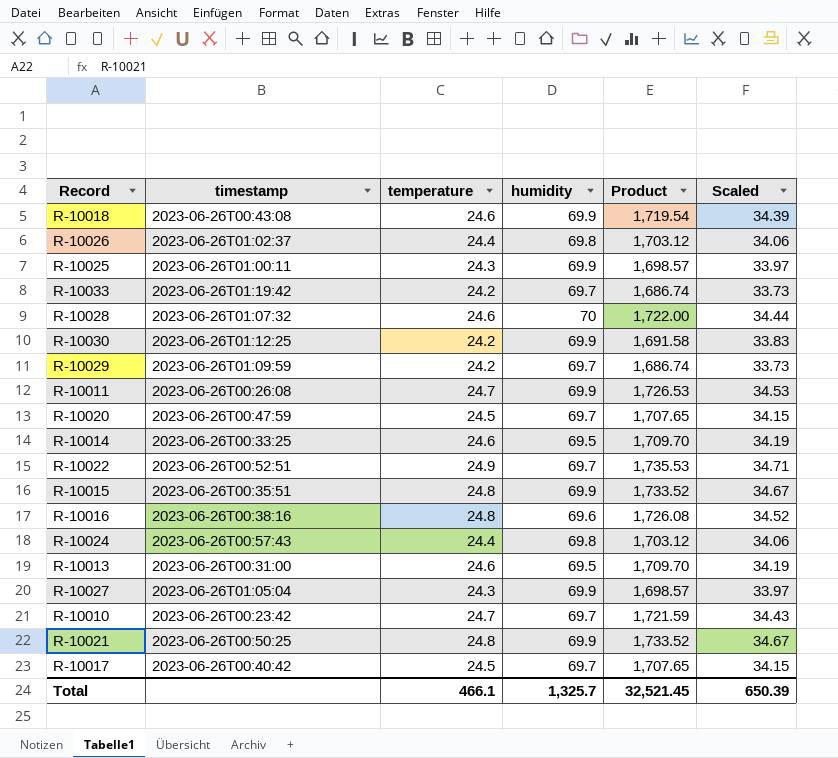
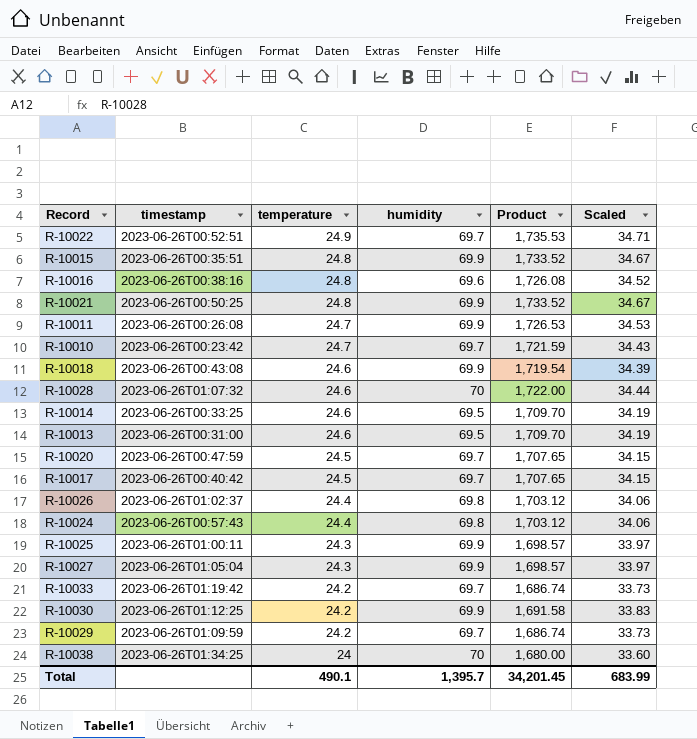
row order: none -> temperature descending
row R-10038: none -> 2023-06-26T01:34:25 | 24 | 70 | 1,680.00 | 33.60
Total | temperature: 466.1 -> 490.1
Total | humidity: 1,325.7 -> 1,395.7
Total | Product: 32,521.45 -> 34,201.45
Total | Scaled: 650.39 -> 683.99

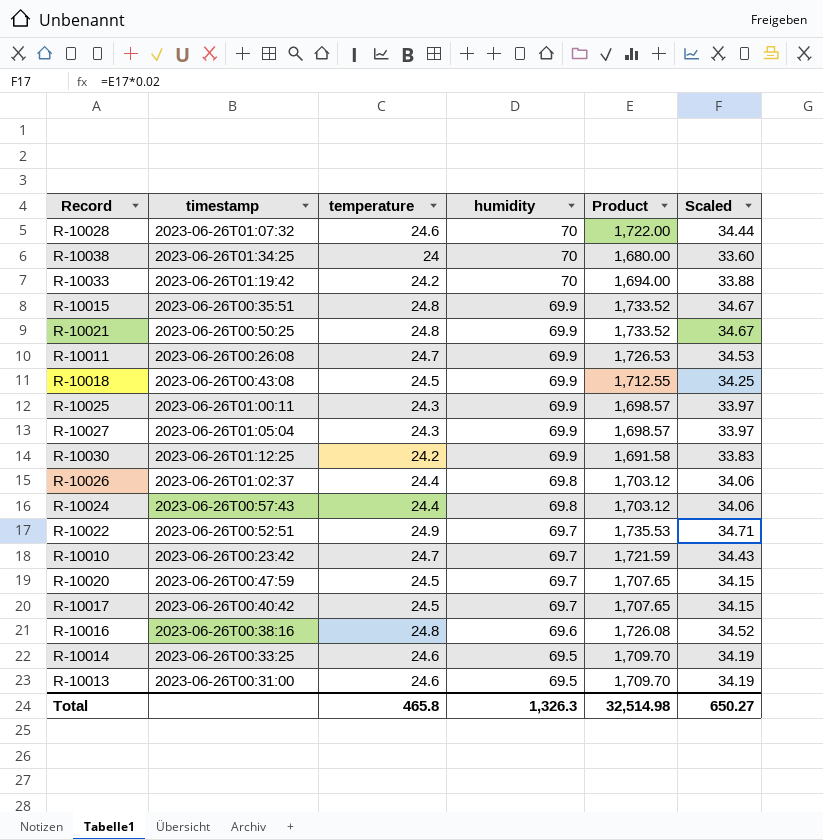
row order: temperature descending -> humidity descending
row R-10029: 2023-06-26T01:09:59 | 24.2 | 69.7 | 1,686.74 | 33.73 -> none
R-10033 | humidity: 69.7 -> 70
R-10033 | Product: 1,686.74 -> 1,694.00
R-10033 | Scaled: 33.73 -> 33.88
R-10018 | temperature: 24.6 -> 24.5
R-10018 | Product: 1,719.54 -> 1,712.55
R-10018 | Scaled: 34.39 -> 34.25
Total | temperature: 490.1 -> 465.8
Total | humidity: 1,395.7 -> 1,326.3
Total | Product: 34,201.45 -> 32,514.98
Total | Scaled: 683.99 -> 650.27

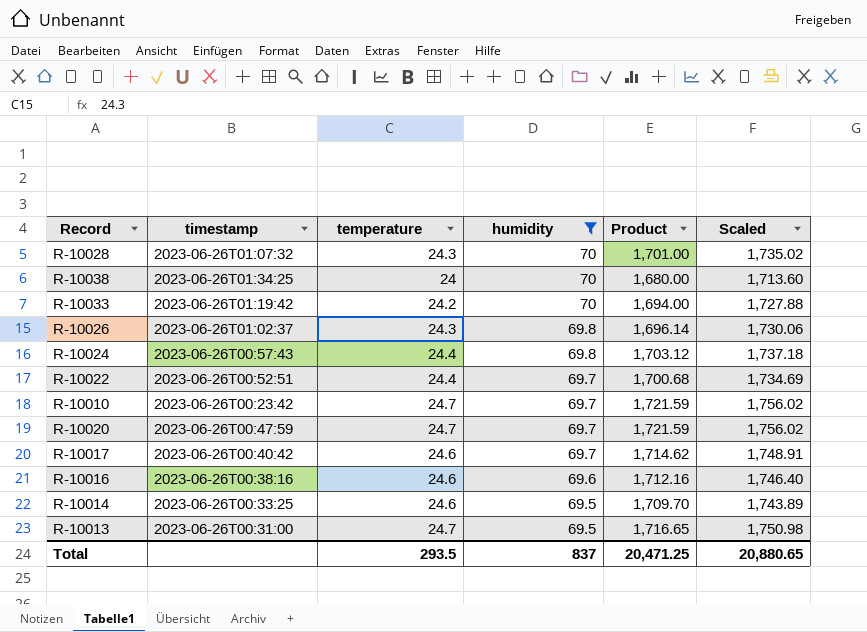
filter: none -> humidity != 69.9
column Scaled | formula: [Product] * 0.02 -> [Product] * 1.02
R-10028 | temperature: 24.6 -> 24.3
R-10028 | Product: 1,722.00 -> 1,701.00
R-10026 | temperature: 24.4 -> 24.3
R-10026 | Product: 1,703.12 -> 1,696.14
R-10022 | temperature: 24.9 -> 24.4
R-10022 | Product: 1,735.53 -> 1,700.68
R-10020 | temperature: 24.5 -> 24.7
R-10020 | Product: 1,707.65 -> 1,721.59
R-10017 | temperature: 24.5 -> 24.6
R-10017 | Product: 1,707.65 -> 1,714.62
R-10016 | temperature: 24.8 -> 24.6
R-10016 | Product: 1,726.08 -> 1,712.16
R-10013 | temperature: 24.6 -> 24.7
R-10013 | Product: 1,709.70 -> 1,716.65
Total | temperature: 465.8 -> 293.5
Total | humidity: 1,326.3 -> 837
Total | Product: 32,514.98 -> 20,471.25
Total | Scaled: 650.27 -> 20,880.65

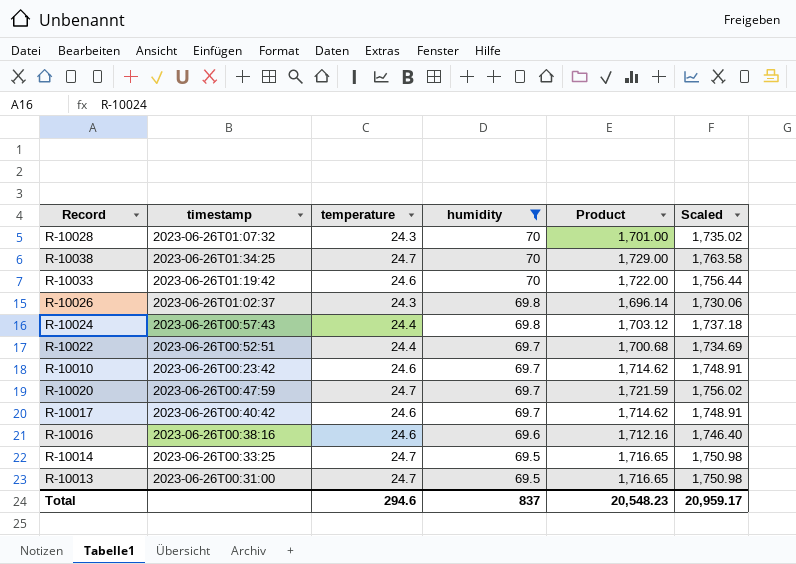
R-10038 | temperature: 24 -> 24.7
R-10038 | Product: 1,680.00 -> 1,729.00
R-10038 | Scaled: 1,713.60 -> 1,763.58
R-10033 | temperature: 24.2 -> 24.6
R-10033 | Product: 1,694.00 -> 1,722.00
R-10033 | Scaled: 1,727.88 -> 1,756.44
R-10010 | temperature: 24.7 -> 24.6
R-10010 | Product: 1,721.59 -> 1,714.62
R-10010 | Scaled: 1,756.02 -> 1,748.91
R-10014 | temperature: 24.6 -> 24.7
R-10014 | Product: 1,709.70 -> 1,716.65
R-10014 | Scaled: 1,743.89 -> 1,750.98
Total | temperature: 293.5 -> 294.6
Total | Product: 20,471.25 -> 20,548.23
Total | Scaled: 20,880.65 -> 20,959.17

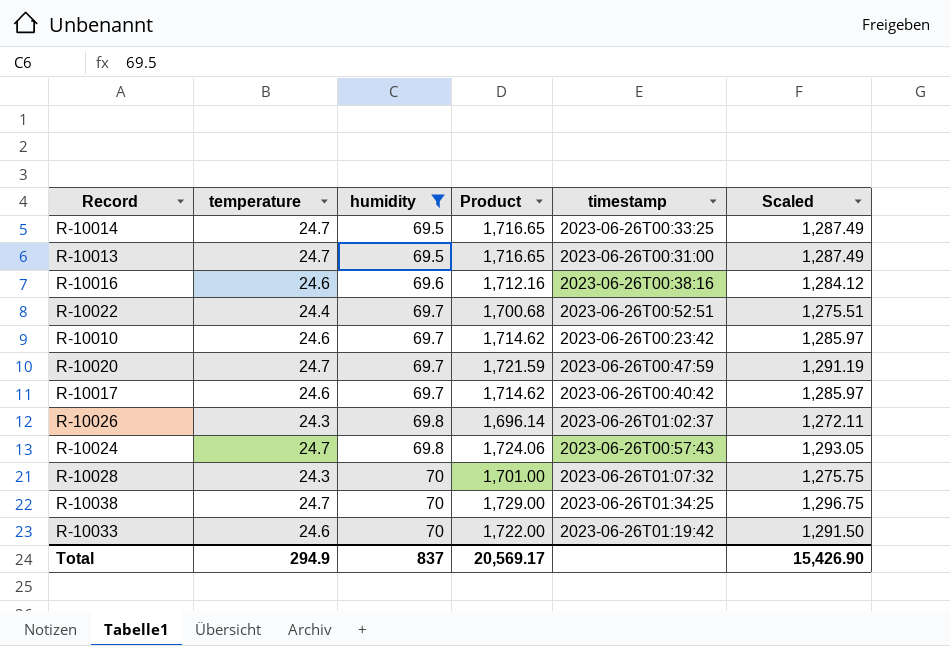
row order: humidity descending -> humidity ascending
column timestamp | position: 2 -> 5
column Scaled | formula: [Product] * 1.02 -> [Product] * 0.75
R-10024 | temperature: 24.4 -> 24.7
R-10024 | Product: 1,703.12 -> 1,724.06
Total | temperature: 294.6 -> 294.9
Total | Product: 20,548.23 -> 20,569.17
Total | Scaled: 20,959.17 -> 15,426.90

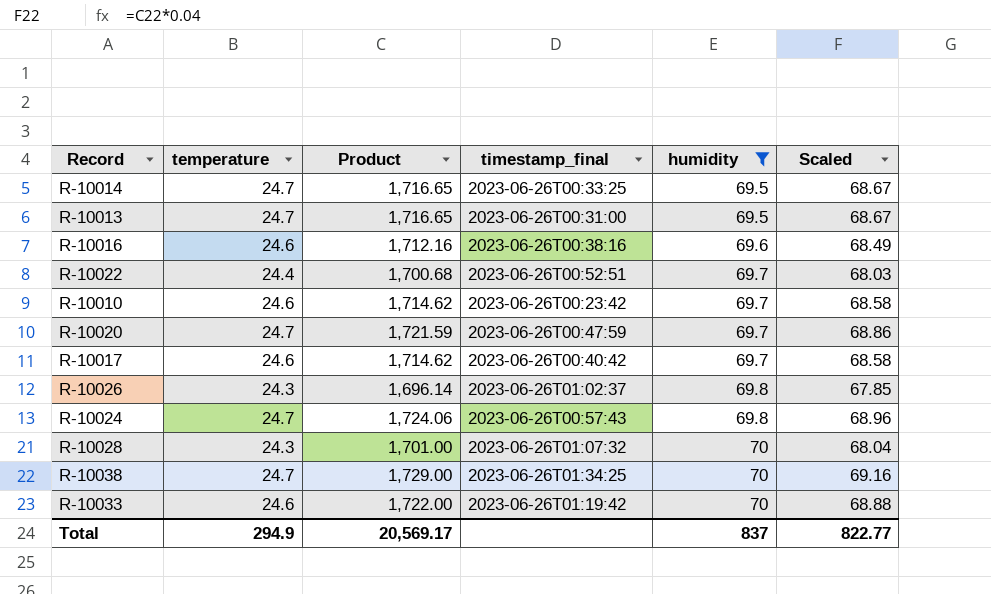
column name: timestamp -> timestamp_final
column humidity | position: 3 -> 5
column Scaled | formula: [Product] * 0.75 -> [Product] * 0.04
Total | Scaled: 15,426.90 -> 822.77

